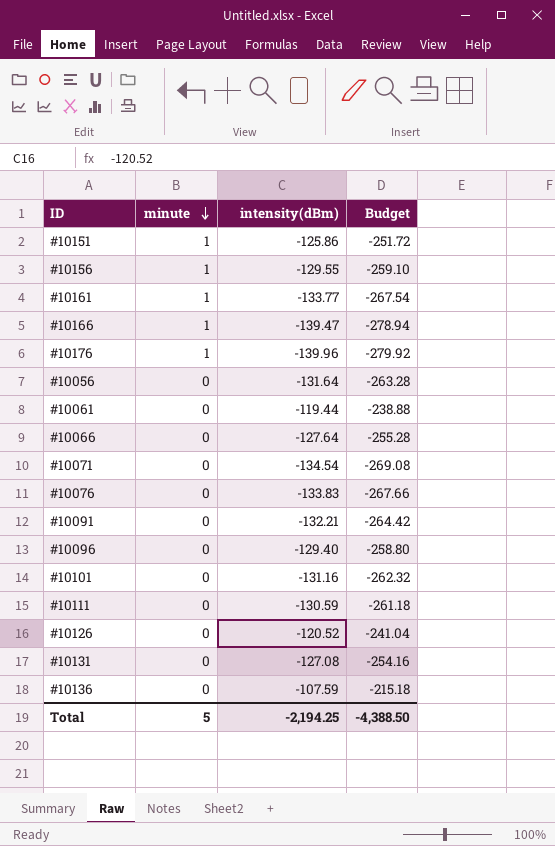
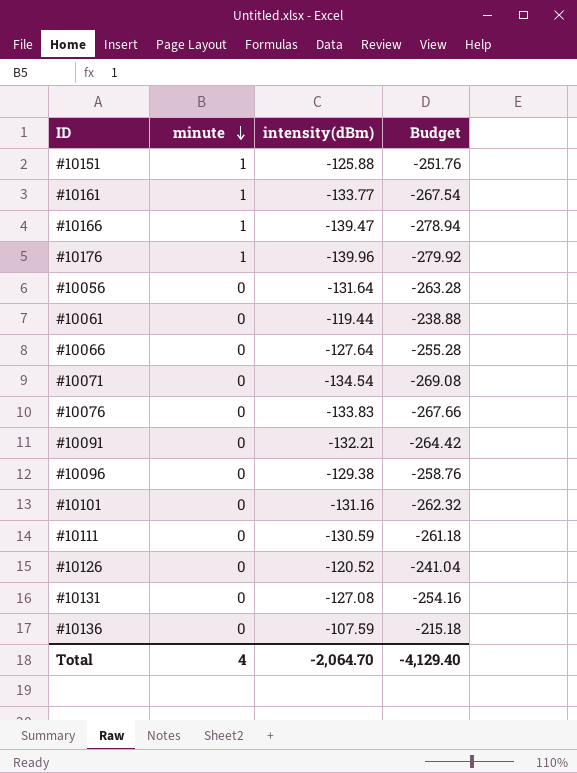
row #10156: 1 | -129.55 | -259.10 -> none
#10151 | intensity(dBm): -125.86 -> -125.88
#10151 | Budget: -251.72 -> -251.76
#10096 | intensity(dBm): -129.40 -> -129.38
#10096 | Budget: -258.80 -> -258.76
Total | minute: 5 -> 4
Total | intensity(dBm): -2,194.25 -> -2,064.70
Total | Budget: -4,388.50 -> -4,129.40

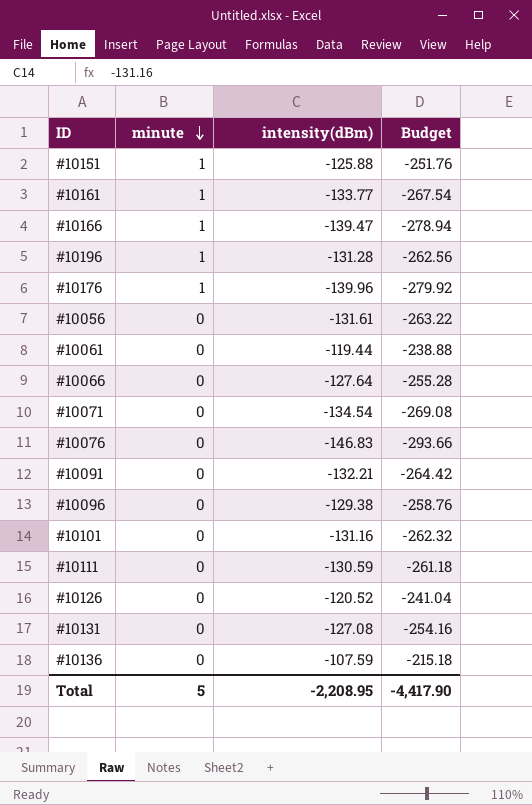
row #10196: none -> 1 | -131.28 | -262.56
#10056 | intensity(dBm): -131.64 -> -131.61
#10056 | Budget: -263.28 -> -263.22
#10076 | intensity(dBm): -133.83 -> -146.83
#10076 | Budget: -267.66 -> -293.66
Total | minute: 4 -> 5
Total | intensity(dBm): -2,064.70 -> -2,208.95
Total | Budget: -4,129.40 -> -4,417.90

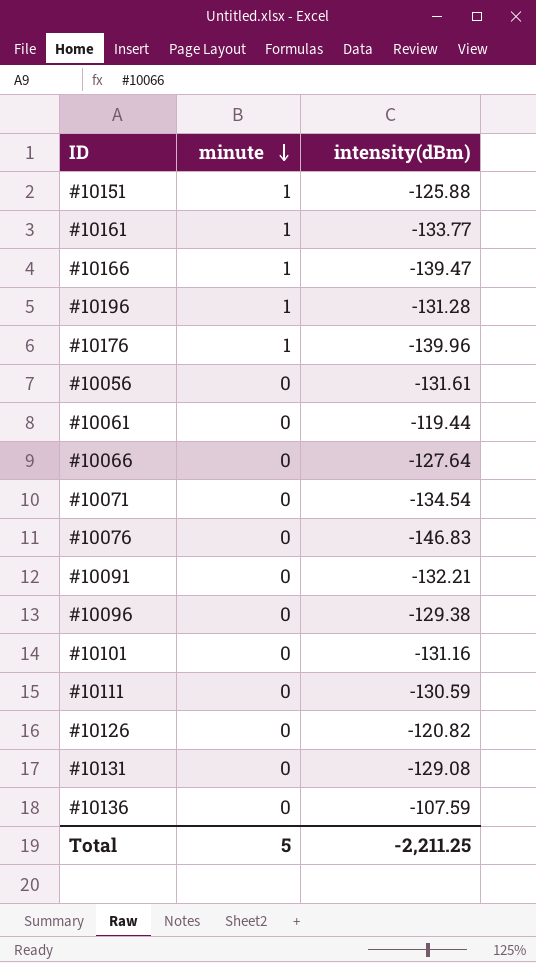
column Budget | formula: [intensity(dBm)] * 2 -> none
#10126 | intensity(dBm): -120.52 -> -120.82
#10131 | intensity(dBm): -127.08 -> -129.08
Total | intensity(dBm): -2,208.95 -> -2,211.25

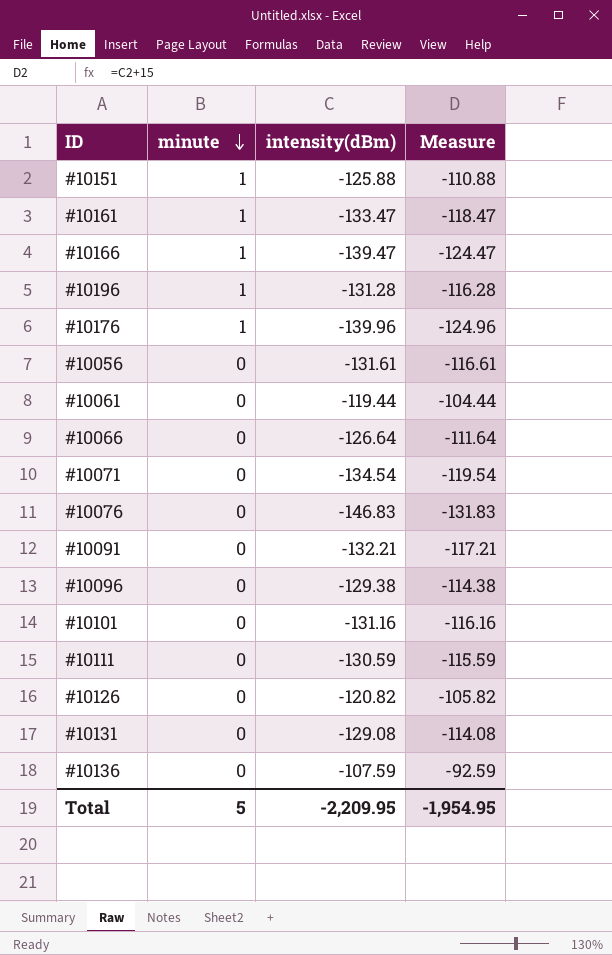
column Measure | formula: none -> [intensity(dBm)] + 15
#10161 | intensity(dBm): -133.77 -> -133.47
#10066 | intensity(dBm): -127.64 -> -126.64
Total | intensity(dBm): -2,211.25 -> -2,209.95

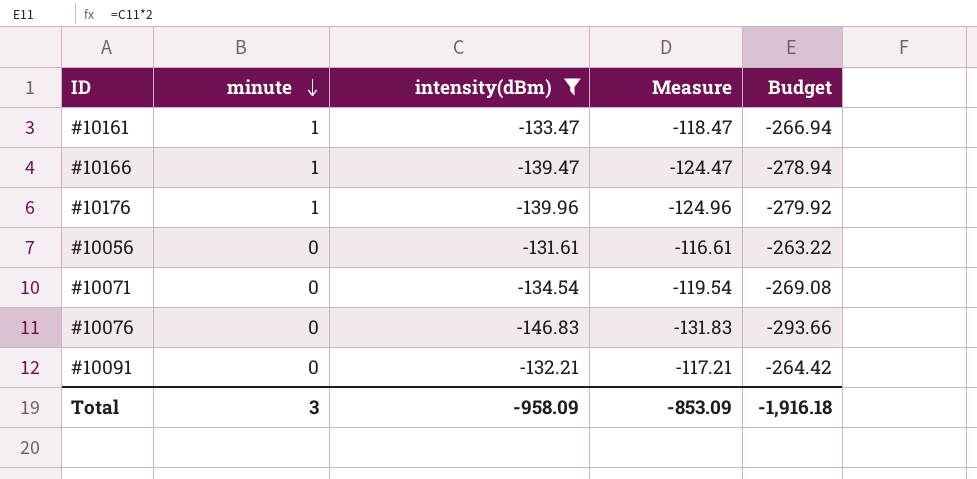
filter: none -> intensity(dBm) <= -131.61
column Budget | formula: none -> [intensity(dBm)] * 2
Total | minute: 5 -> 3
Total | intensity(dBm): -2,209.95 -> -958.09
Total | Measure: -1,954.95 -> -853.09

